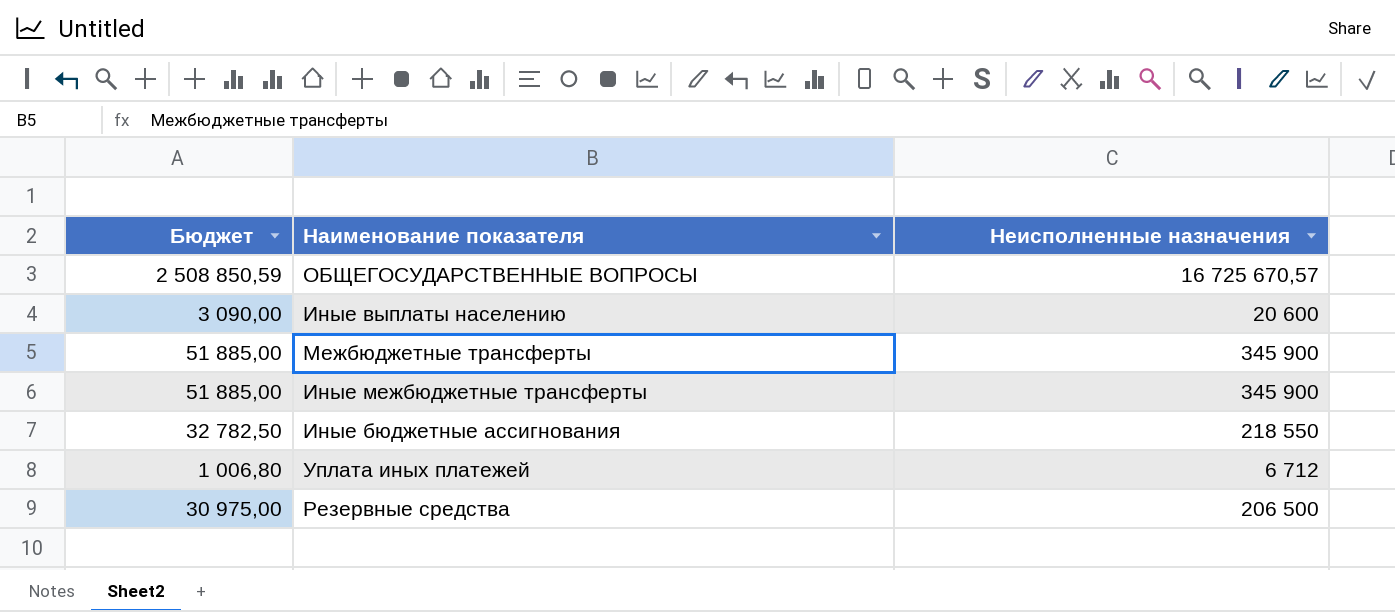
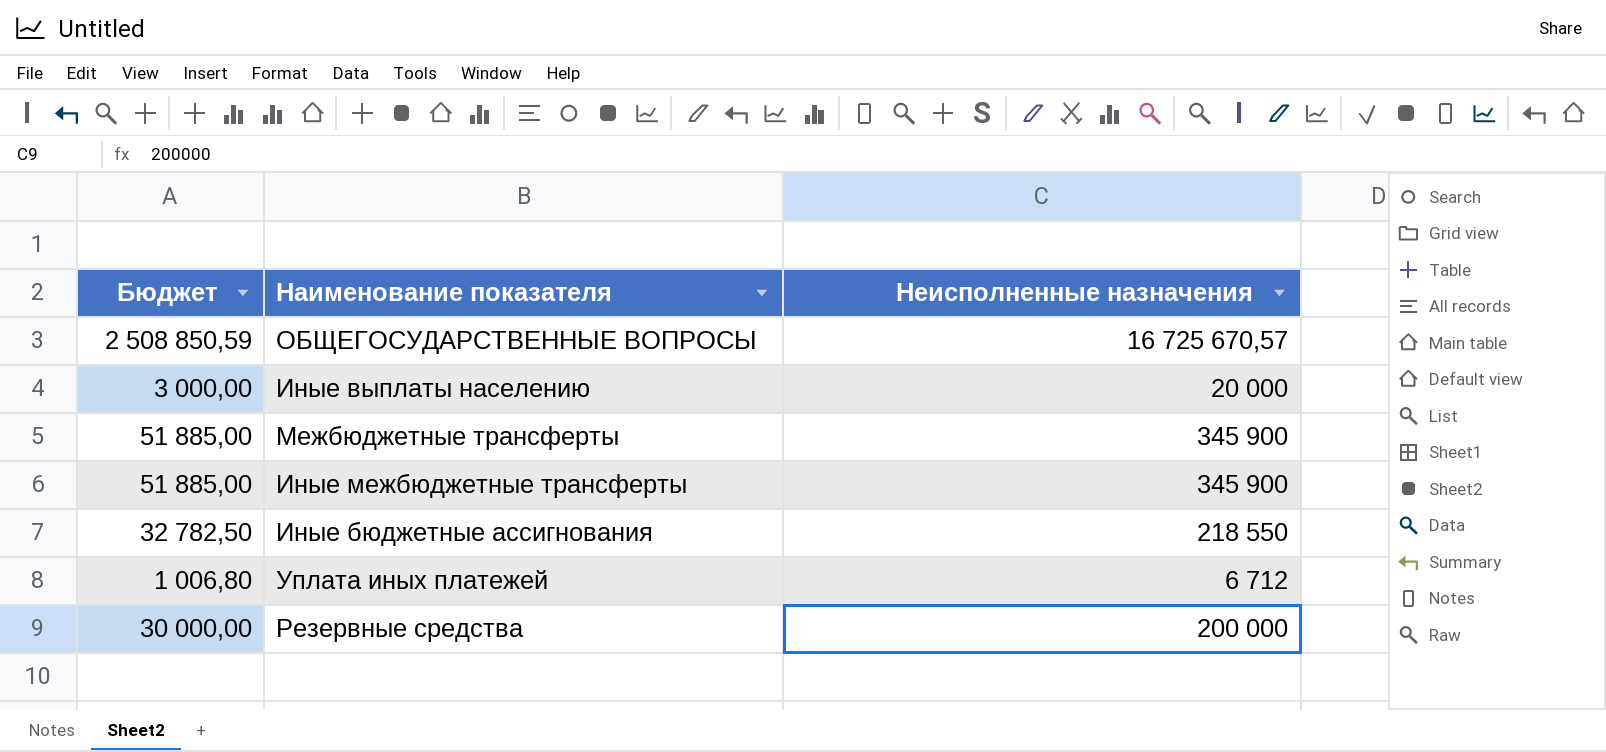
Иные выплаты населению | Бюджет: 3 090,00 -> 3 000,00
Иные выплаты населению | Неисполненные назначения: 20 600 -> 20 000
Резервные средства | Бюджет: 30 975,00 -> 30 000,00
Резервные средства | Неисполненные назначения: 206 500 -> 200 000

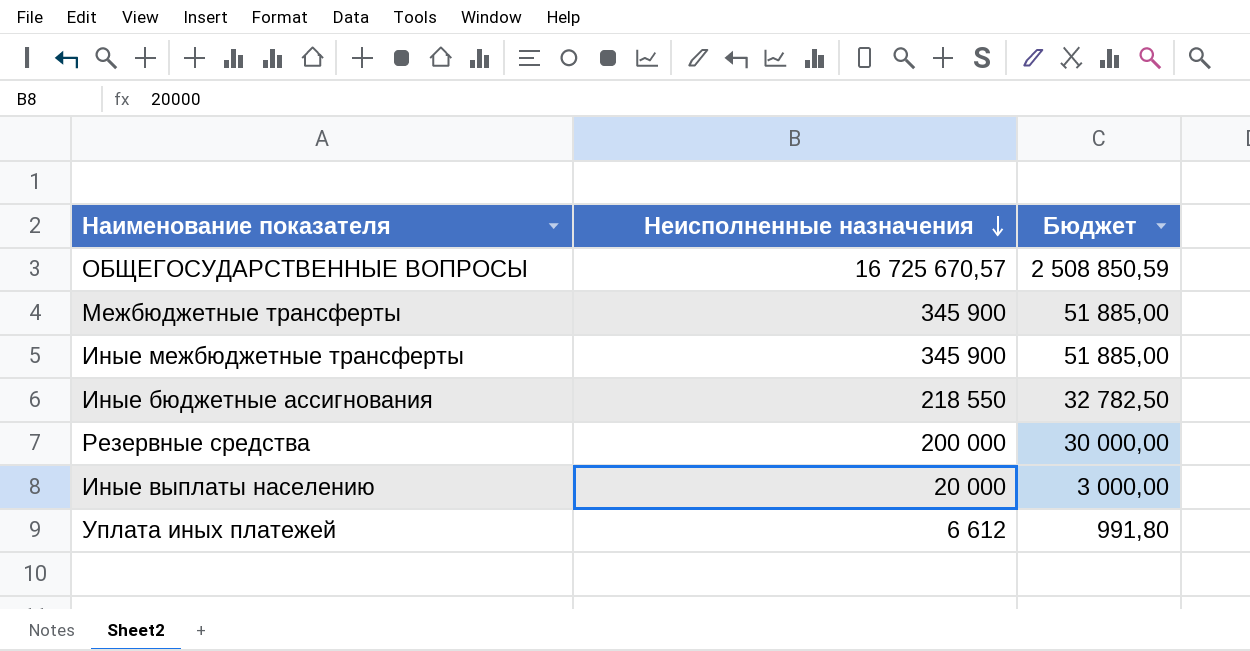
row order: none -> Неисполненные назначения descending
column Бюджет | position: 1 -> 3
Уплата иных платежей | Неисполненные назначения: 6 712 -> 6 612
Уплата иных платежей | Бюджет: 1 006,80 -> 991,80

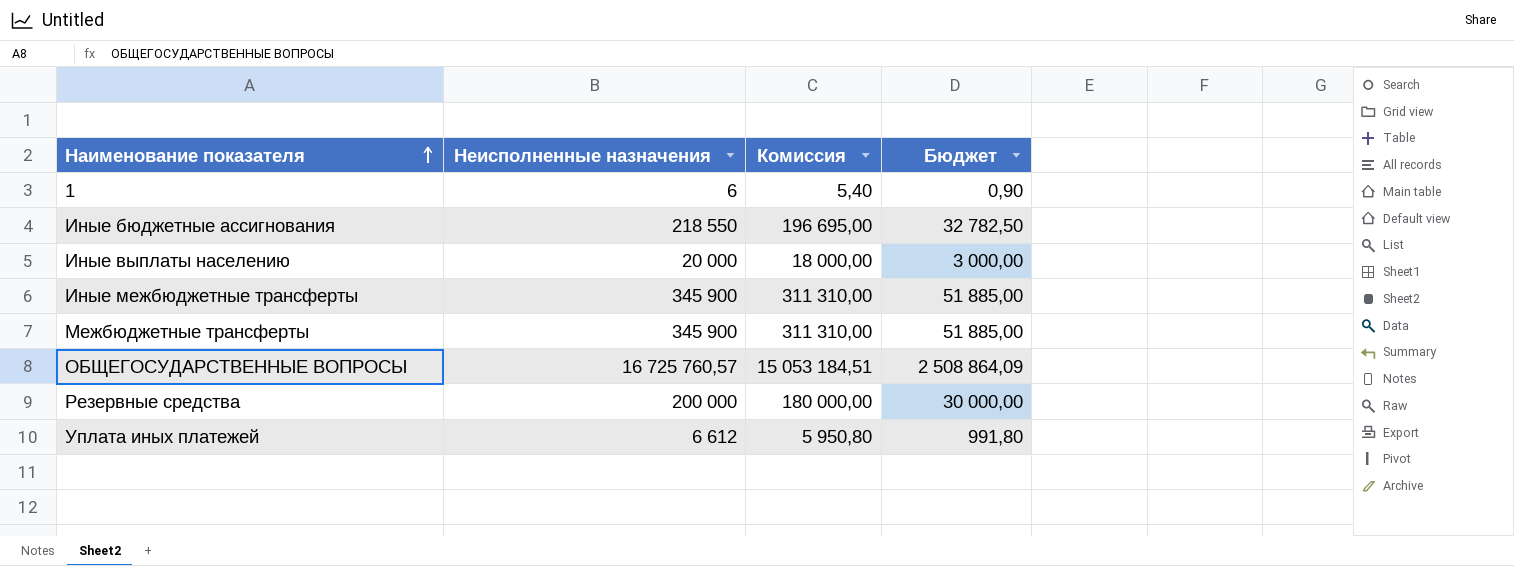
row order: Неисполненные назначения descending -> Наименование показателя ascending
column Комиссия | formula: none -> [Неисполненные назначения] * 0,9
row 1: none -> 6 | 5,40 | 0,90
ОБЩЕГОСУДАРСТВЕННЫЕ ВОПРОСЫ | Неисполненные назначения: 16 725 670,57 -> 16 725 760,57
ОБЩЕГОСУДАРСТВЕННЫЕ ВОПРОСЫ | Бюджет: 2 508 850,59 -> 2 508 864,09

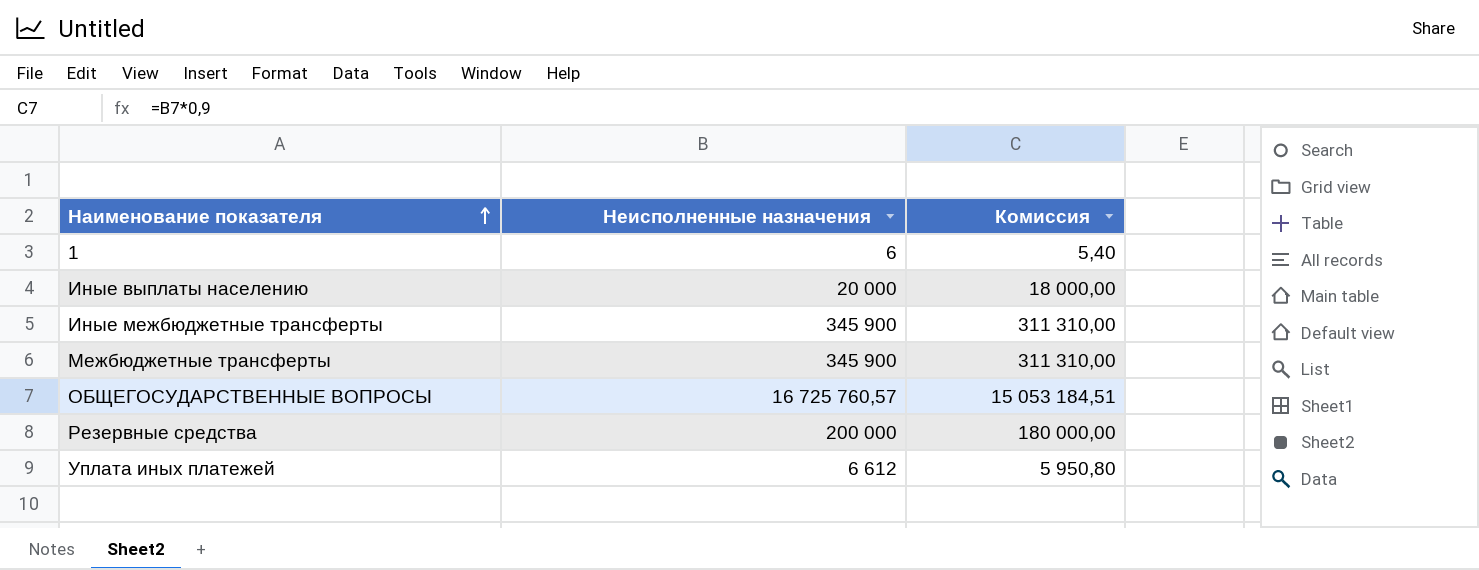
column Бюджет | formula: [Неисполненные назначения] * 0,15 -> none
row Иные бюджетные ассигнования: 218 550 | 196 695,00 | 32 782,50 -> none

